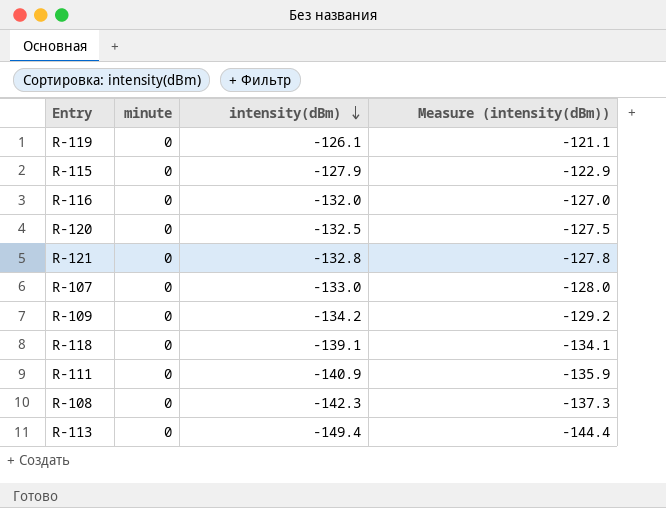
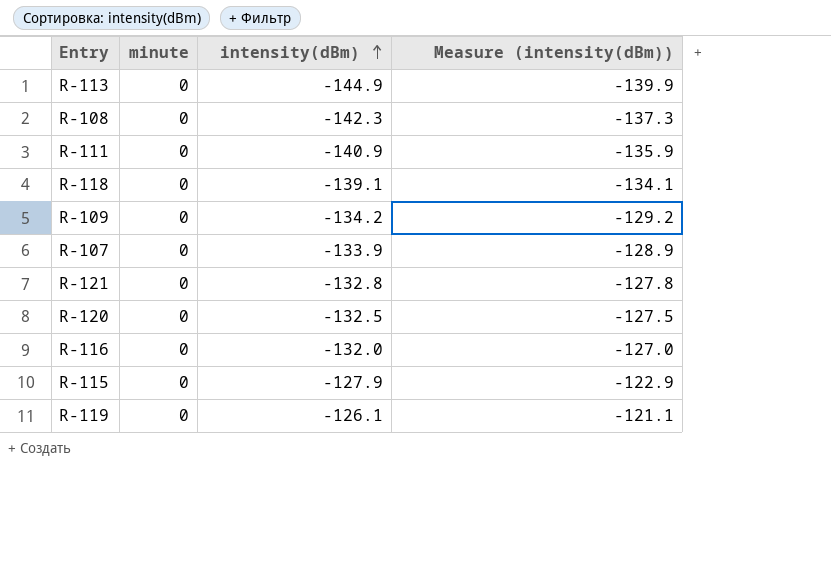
row order: intensity(dBm) descending -> intensity(dBm) ascending
R-113 | intensity(dBm): -149.4 -> -144.9
R-113 | Measure (intensity(dBm)): -144.4 -> -139.9
R-107 | intensity(dBm): -133.0 -> -133.9
R-107 | Measure (intensity(dBm)): -128.0 -> -128.9

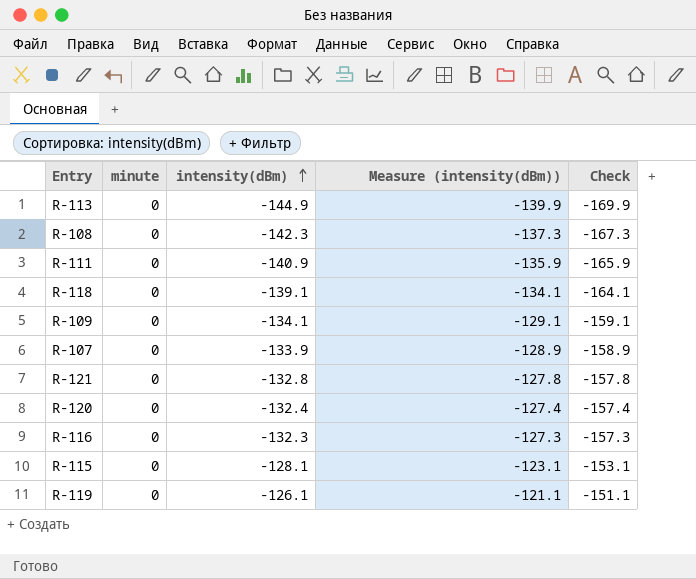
column Check | formula: none -> [intensity(dBm)] - 25
R-109 | intensity(dBm): -134.2 -> -134.1
R-109 | Measure (intensity(dBm)): -129.2 -> -129.1
R-120 | intensity(dBm): -132.5 -> -132.4
R-120 | Measure (intensity(dBm)): -127.5 -> -127.4
R-116 | intensity(dBm): -132.0 -> -132.3
R-116 | Measure (intensity(dBm)): -127.0 -> -127.3
R-115 | intensity(dBm): -127.9 -> -128.1
R-115 | Measure (intensity(dBm)): -122.9 -> -123.1

